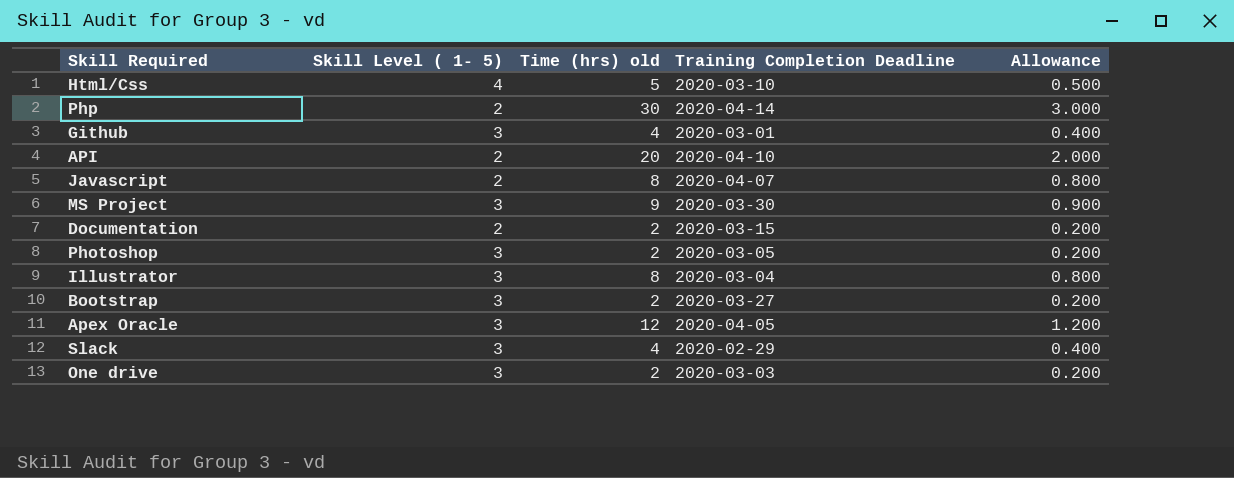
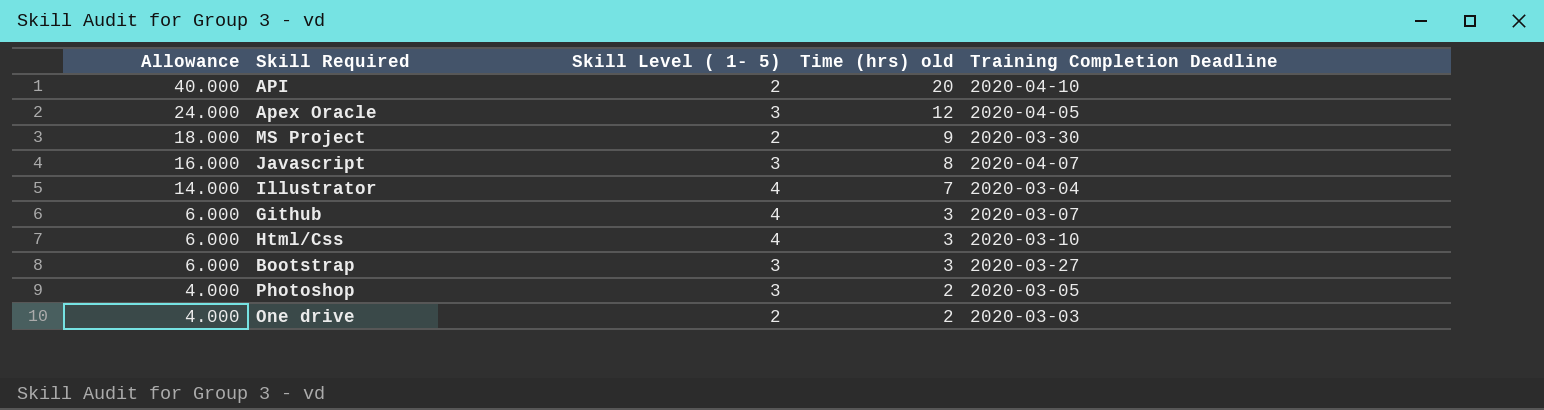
row order: none -> Allowance descending
column Allowance | formula: [Time (hrs) old] * 0.1 -> [Time (hrs) old] * 2
column Allowance | position: 5 -> 1
row Php: 2 | 30 | 2020-04-14 | 3.000 -> none
row Documentation: 2 | 2 | 2020-03-15 | 0.200 -> none
row Slack: 3 | 4 | 2020-02-29 | 0.400 -> none
MS Project | Skill Level ( 1- 5): 3 -> 2
Javascript | Skill Level ( 1- 5): 2 -> 3
Illustrator | Skill Level ( 1- 5): 3 -> 4
Illustrator | Time (hrs) old: 8 -> 7
Github | Skill Level ( 1- 5): 3 -> 4
Github | Time (hrs) old: 4 -> 3
Github | Training Completion Deadline: 2020-03-01 -> 2020-03-07
Html/Css | Time (hrs) old: 5 -> 3
Bootstrap | Time (hrs) old: 2 -> 3
One drive | Skill Level ( 1- 5): 3 -> 2

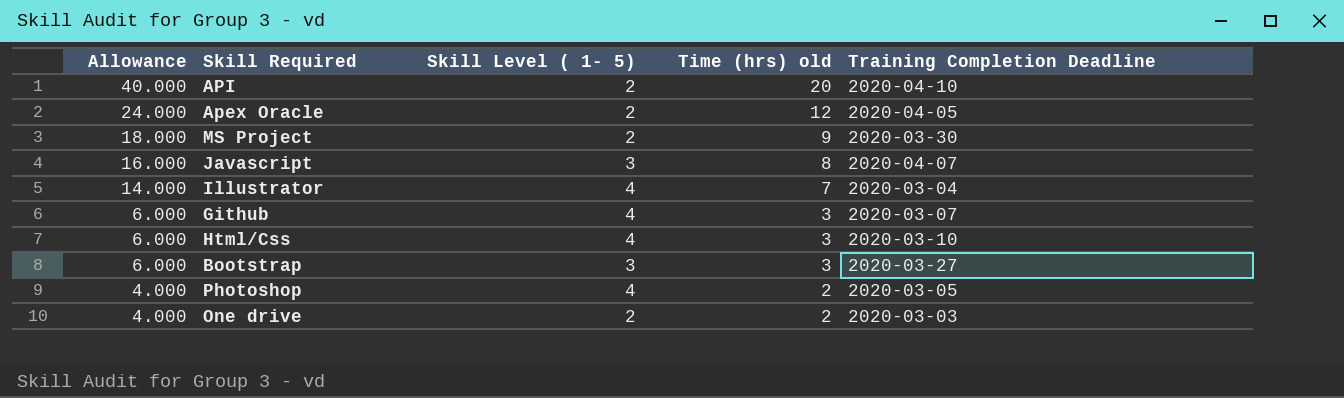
Apex Oracle | Skill Level ( 1- 5): 3 -> 2
Photoshop | Skill Level ( 1- 5): 3 -> 4

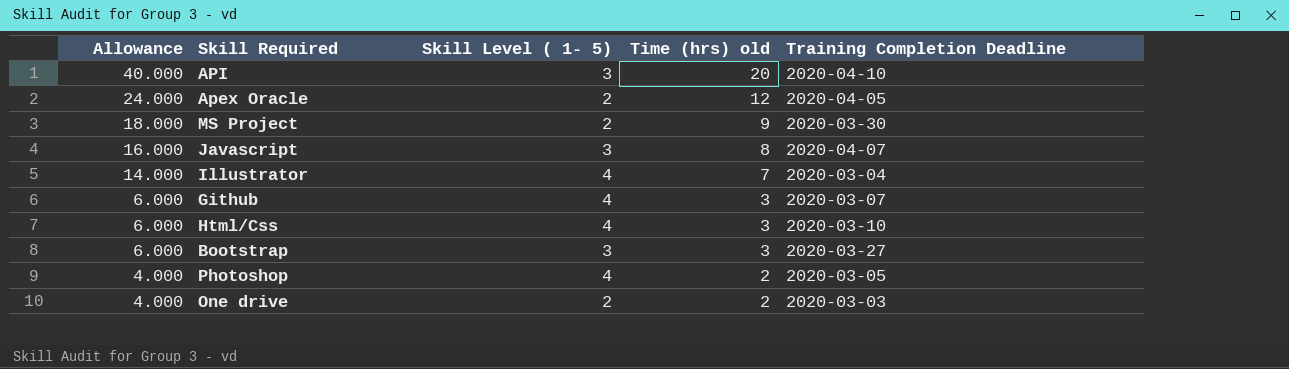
API | Skill Level ( 1- 5): 2 -> 3

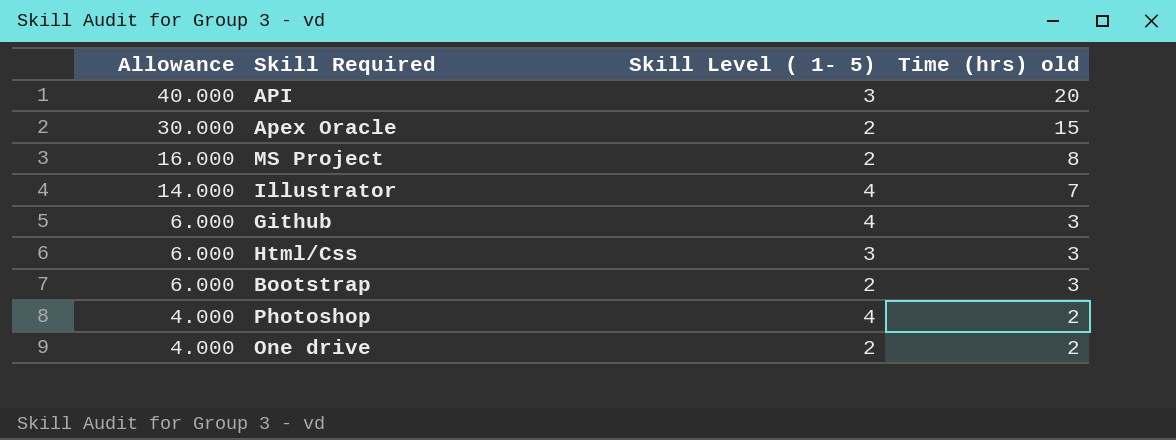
column Training Completion Deadline | position: 5 -> none
row Javascript: 16.000 | 3 | 8 | 2020-04-07 -> none
Apex Oracle | Allowance: 24.000 -> 30.000
Apex Oracle | Time (hrs) old: 12 -> 15
MS Project | Allowance: 18.000 -> 16.000
MS Project | Time (hrs) old: 9 -> 8
Html/Css | Skill Level ( 1- 5): 4 -> 3
Bootstrap | Skill Level ( 1- 5): 3 -> 2

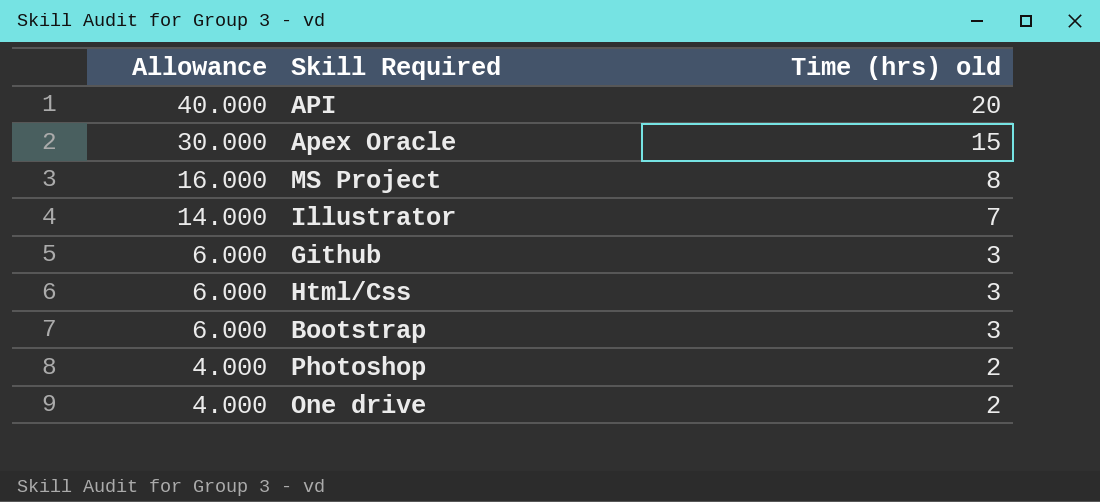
column Skill Level ( 1- 5) | position: 3 -> none

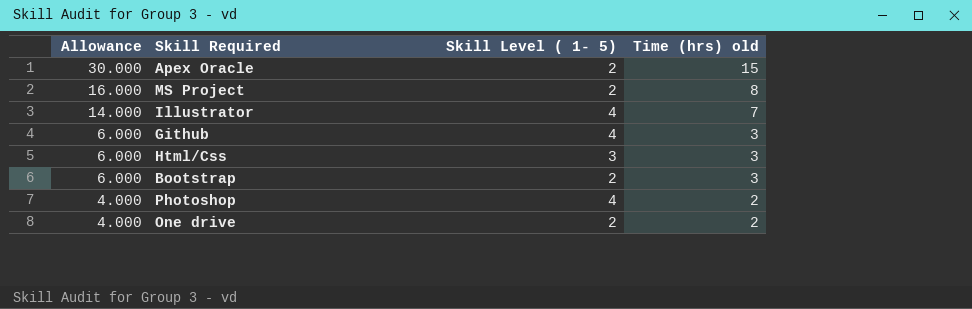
column Skill Level ( 1- 5) | position: none -> 3
row API: 40.000 | 20 -> none

